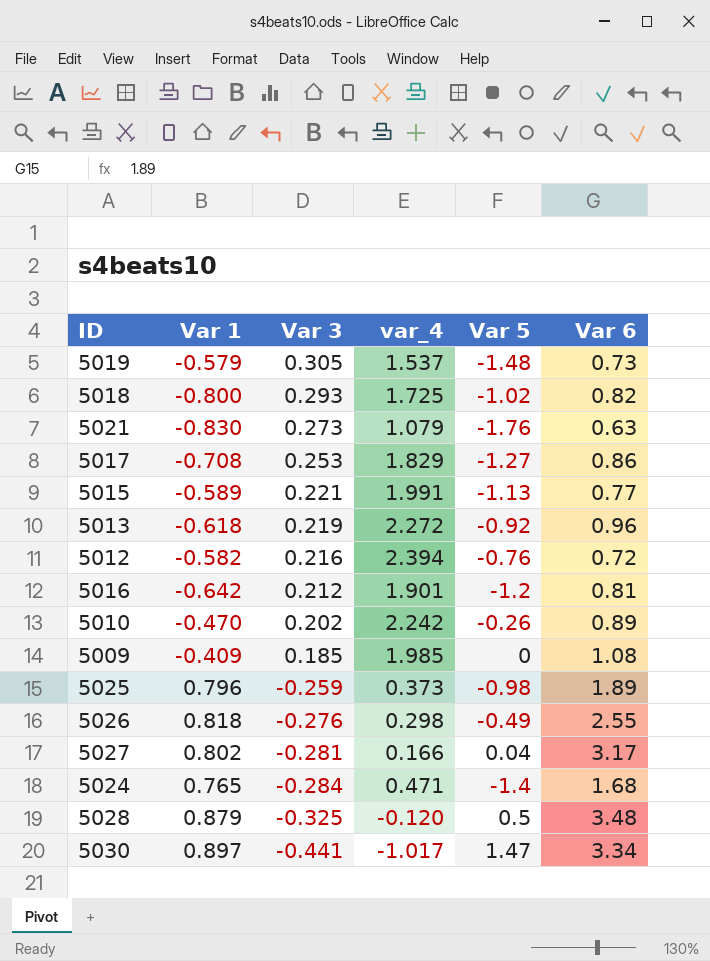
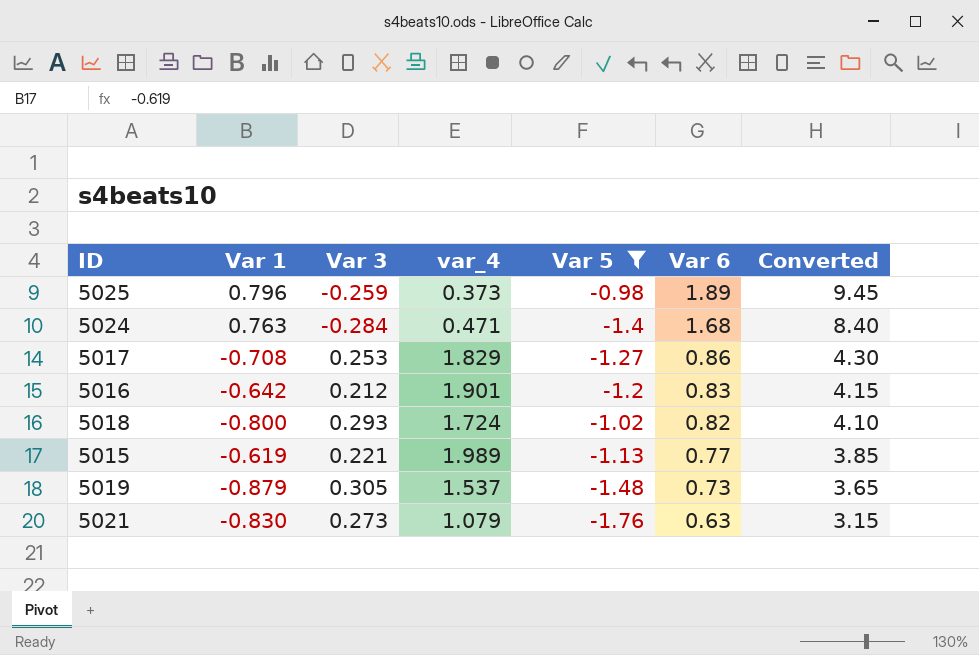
filter: none -> Var 5 <= -0.98
row order: Var 3 descending -> Var 6 descending
column Converted | formula: none -> [Var 6] * 5
5024 | Var 1: 0.765 -> 0.763
5016 | Var 6: 0.81 -> 0.83
5018 | var_4: 1.725 -> 1.724
5015 | Var 1: -0.589 -> -0.619
5015 | var_4: 1.991 -> 1.989
5019 | Var 1: -0.579 -> -0.879

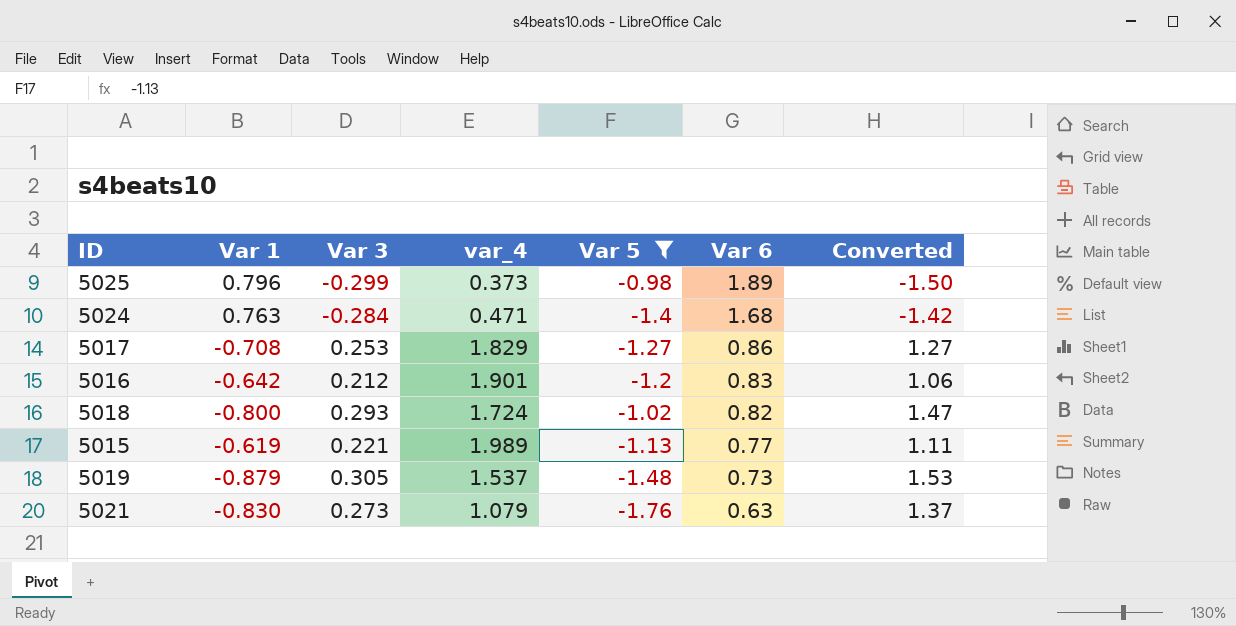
column Converted | formula: [Var 6] * 5 -> [Var 3] * 5
5025 | Var 3: -0.259 -> -0.299

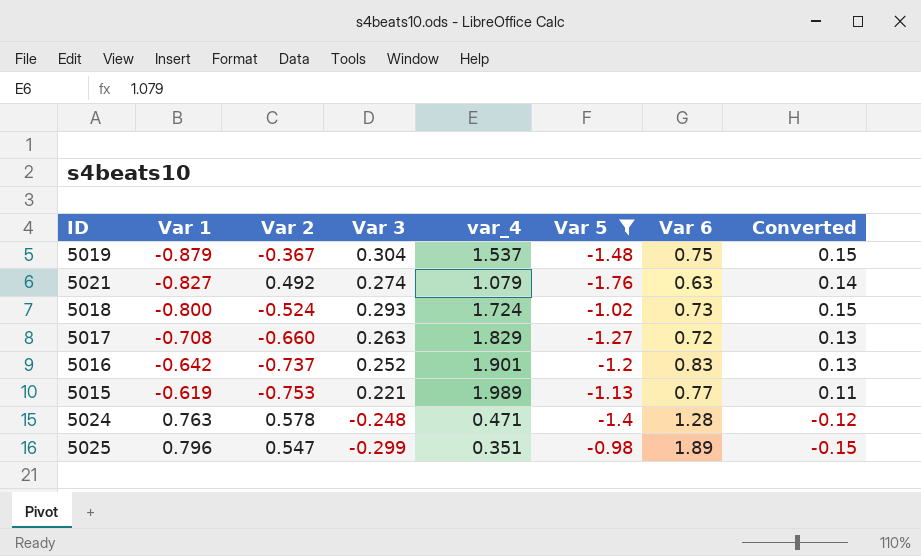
row order: Var 6 descending -> Var 1 ascending
column Var 2 | position: none -> 3
column Converted | formula: [Var 3] * 5 -> [Var 3] * 0.5
5019 | Var 3: 0.305 -> 0.304
5019 | Var 6: 0.73 -> 0.75
5021 | Var 1: -0.830 -> -0.827
5021 | Var 3: 0.273 -> 0.274
5018 | Var 6: 0.82 -> 0.73
5017 | Var 3: 0.253 -> 0.263
5017 | Var 6: 0.86 -> 0.72
5016 | Var 3: 0.212 -> 0.252
5024 | Var 3: -0.284 -> -0.248
5024 | Var 6: 1.68 -> 1.28
5025 | var_4: 0.373 -> 0.351

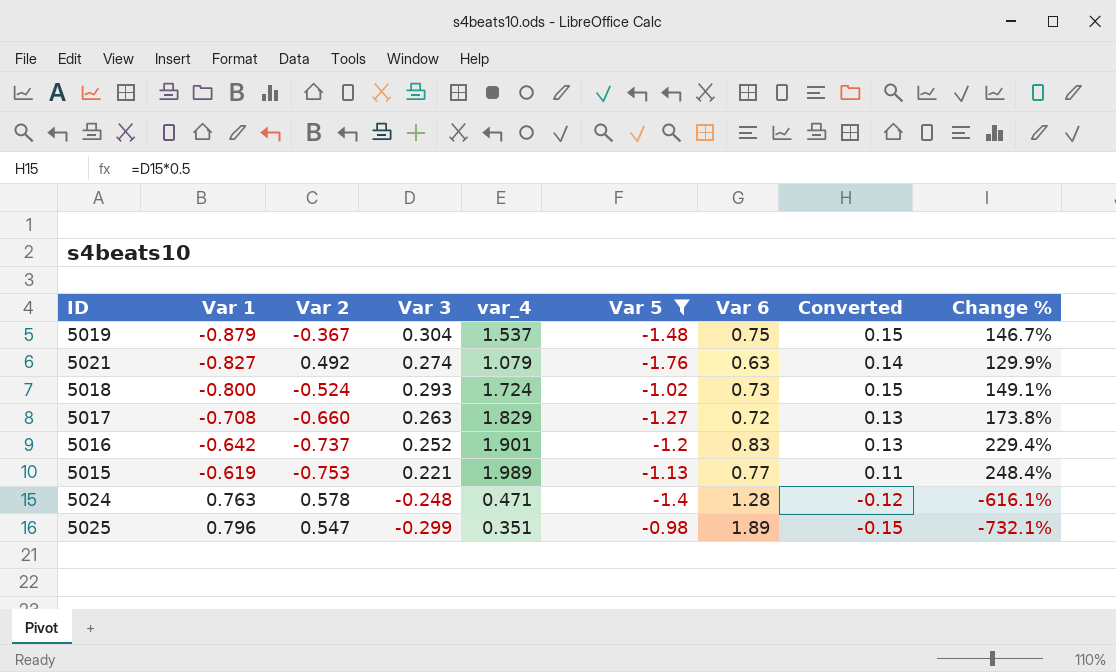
column Change % | formula: none -> ([Var 6] - [Var 3]) / [Var 3]

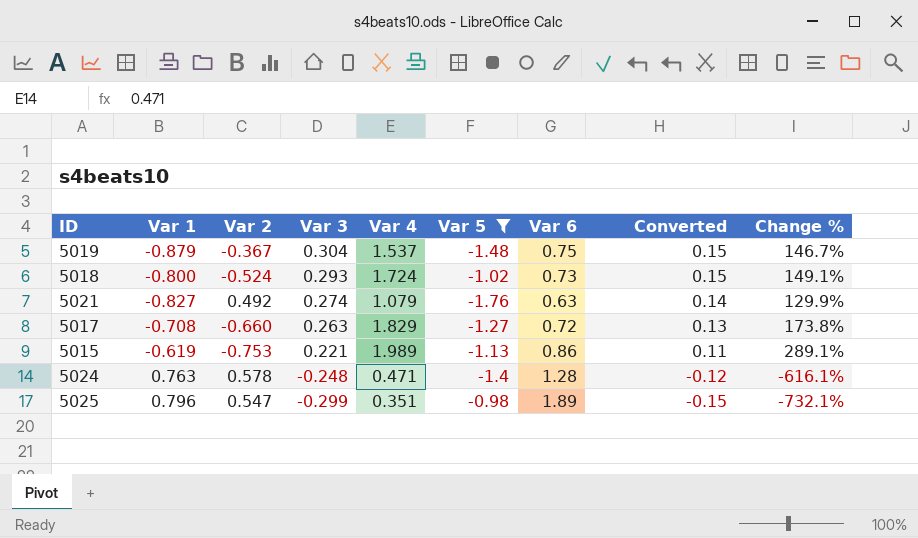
row order: Var 1 ascending -> Var 3 descending
column name: var_4 -> Var 4
row 5016: -0.642 | -0.737 | 0.252 | 1.901 | -1.2 | 0.83 | 0.13 | 229.4% -> none
5015 | Var 6: 0.77 -> 0.86
5015 | Change %: 248.4% -> 289.1%

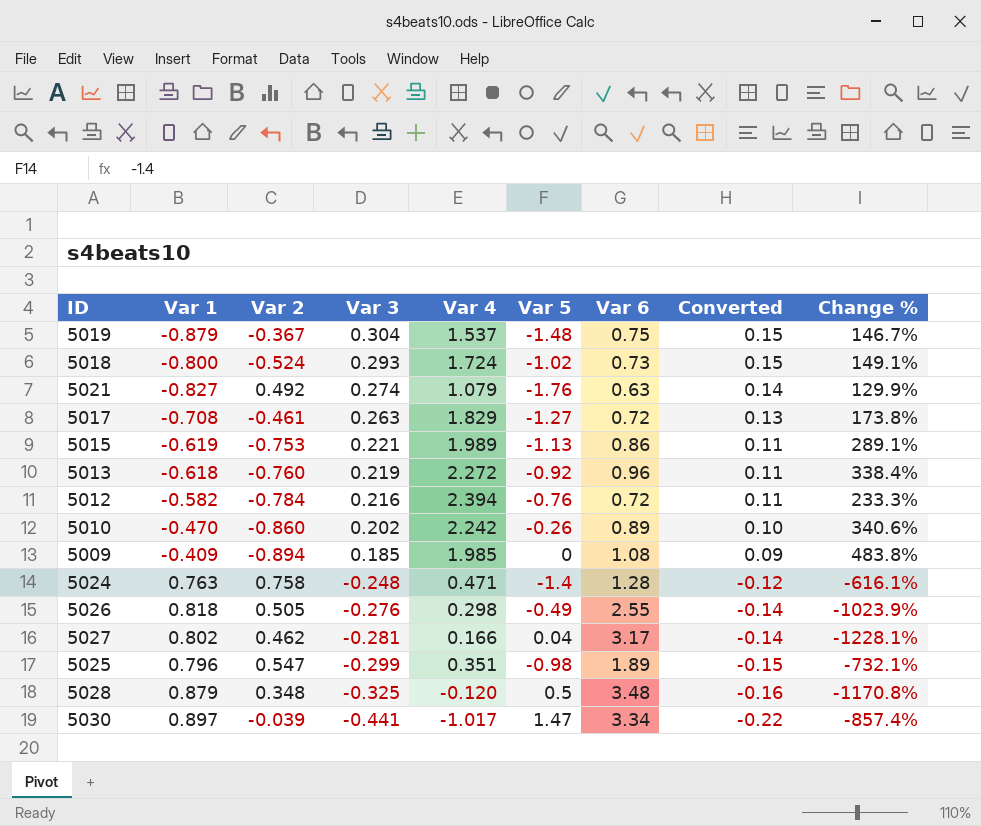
filter: Var 5 <= -0.98 -> none
5017 | Var 2: -0.660 -> -0.461
5024 | Var 2: 0.578 -> 0.758

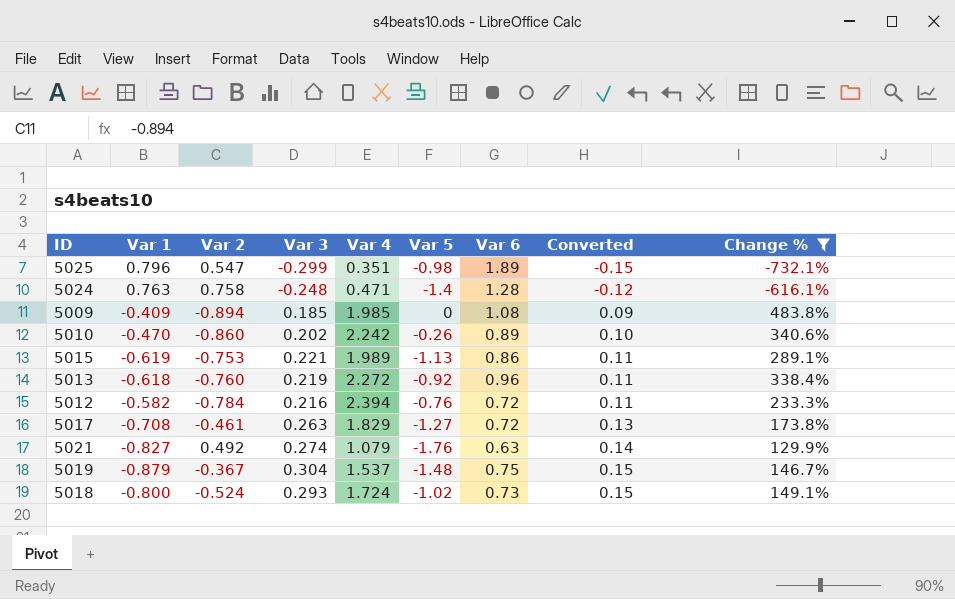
filter: none -> Change % >= -732.1%
row order: Var 3 descending -> Converted ascending

